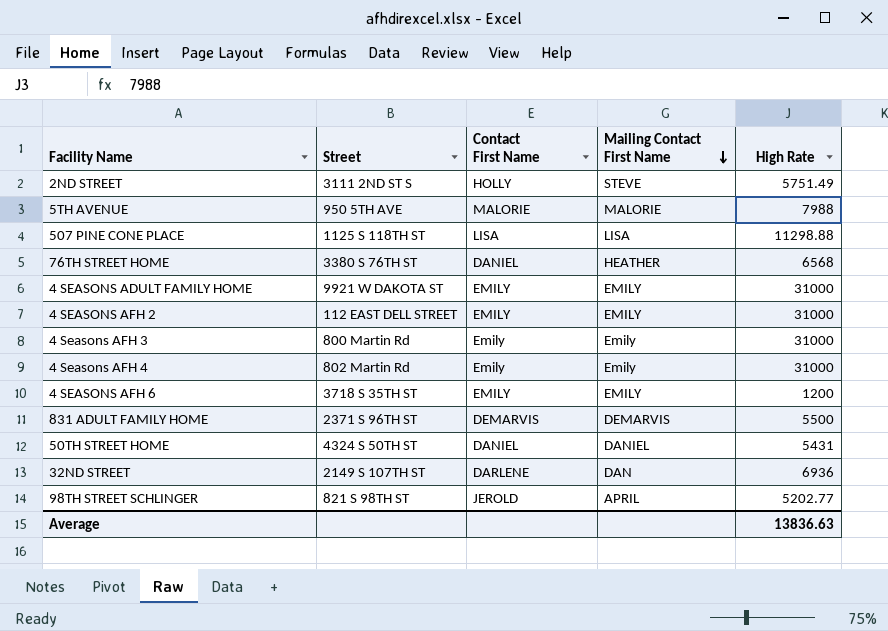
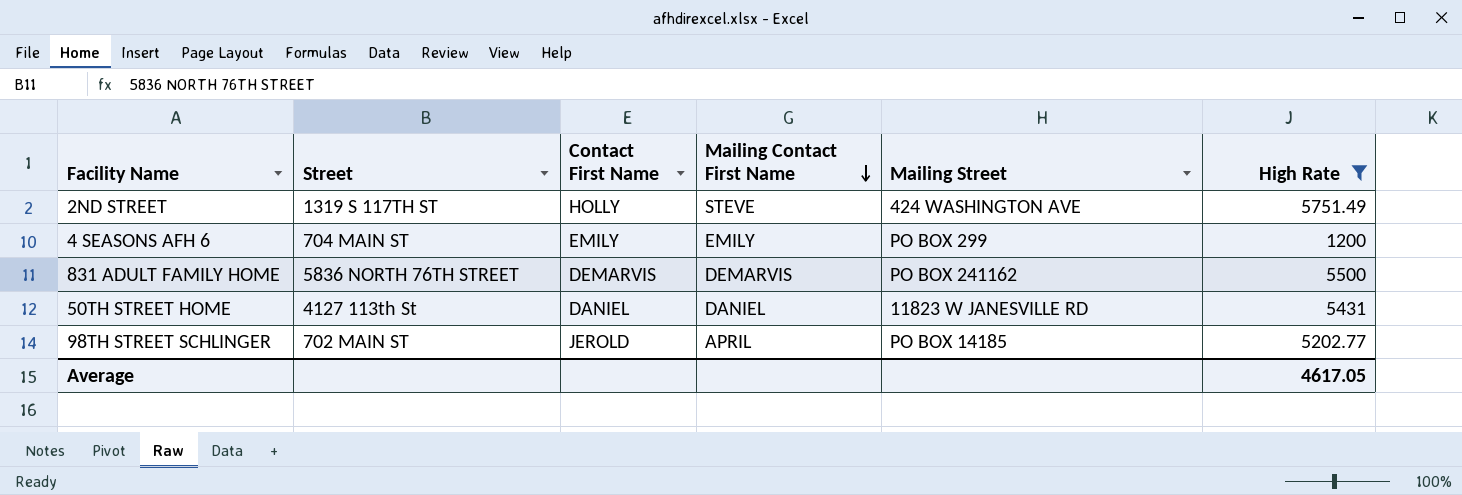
filter: none -> High Rate <= 5751.49
column Mailing Street | position: none -> 5
2ND STREET | Street: 3111 2ND ST S -> 1319 S 117TH ST
4 SEASONS AFH 6 | Street: 3718 S 35TH ST -> 704 MAIN ST
831 ADULT FAMILY HOME | Street: 2371 S 96TH ST -> 5836 NORTH 76TH STREET
50TH STREET HOME | Street: 4324 S 50TH ST -> 4127 113th St
98TH STREET SCHLINGER | Street: 821 S 98TH ST -> 702 MAIN ST
Average | High Rate: 13836.63 -> 4617.05

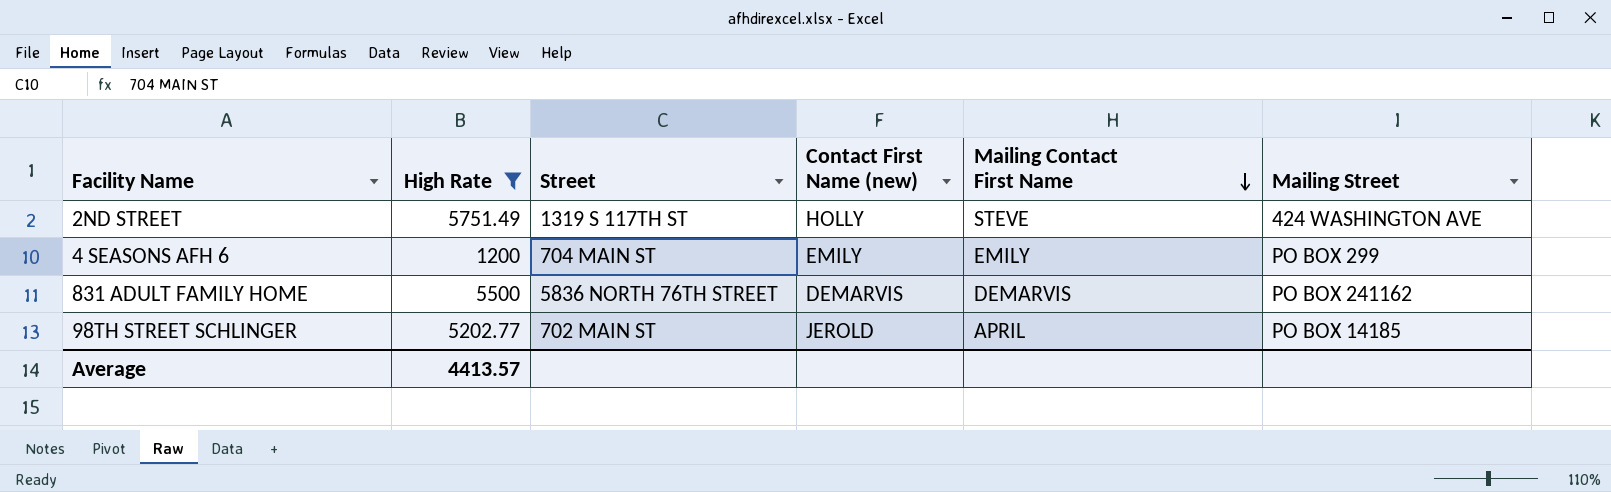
column High Rate | position: 6 -> 2
column name: Contact First Name -> Contact First Name (new)
row 50TH STREET HOME: 4127 113th St | DANIEL | DANIEL | 11823 W JANESVILLE RD | 5431 -> none
Average | High Rate: 4617.05 -> 4413.57

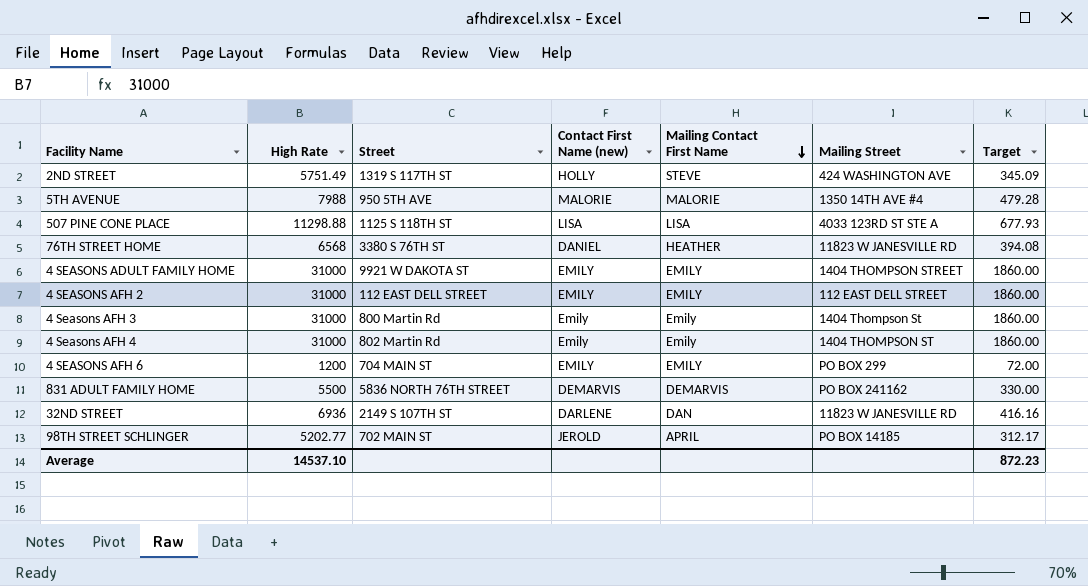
filter: High Rate <= 5751.49 -> none
column Target | formula: none -> [High Rate] * 0.06
Average | High Rate: 4413.57 -> 14537.10

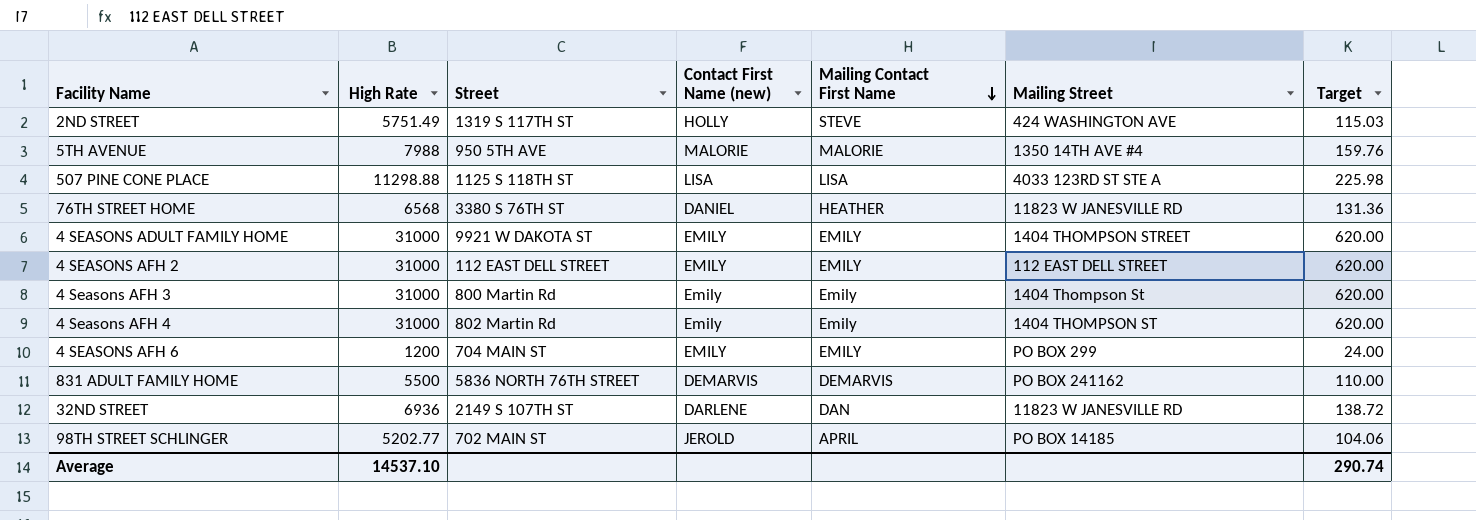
column Target | formula: [High Rate] * 0.06 -> [High Rate] * 0.02
Average | Target: 872.23 -> 290.74

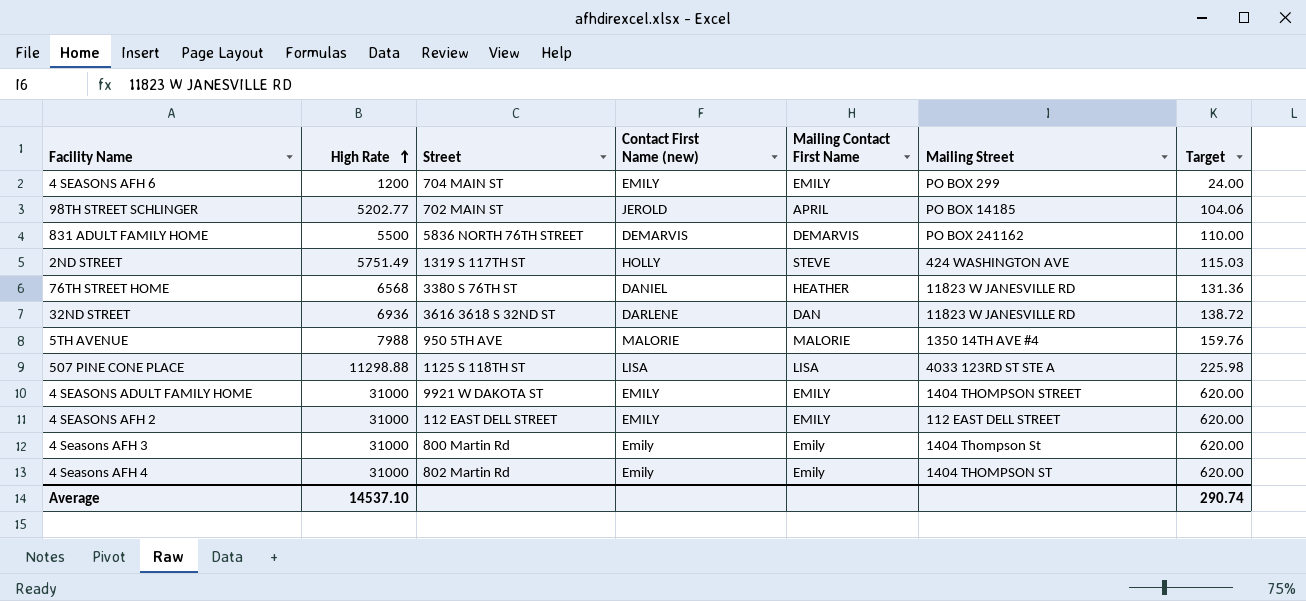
row order: Mailing Contact First Name descending -> High Rate ascending
32ND STREET | Street: 2149 S 107TH ST -> 3616 3618 S 32ND ST

